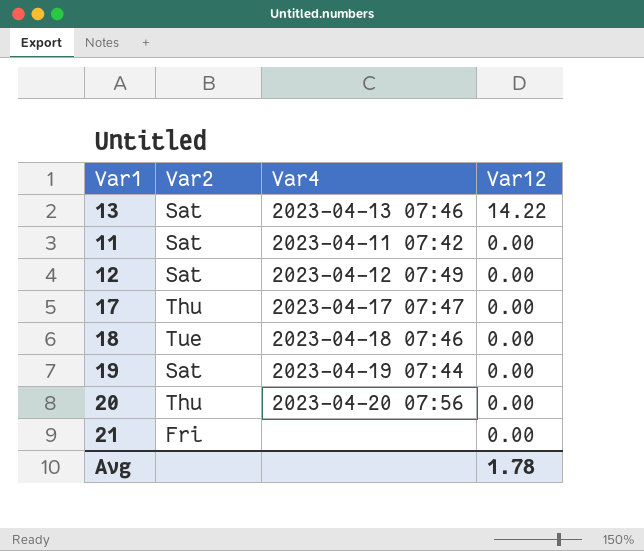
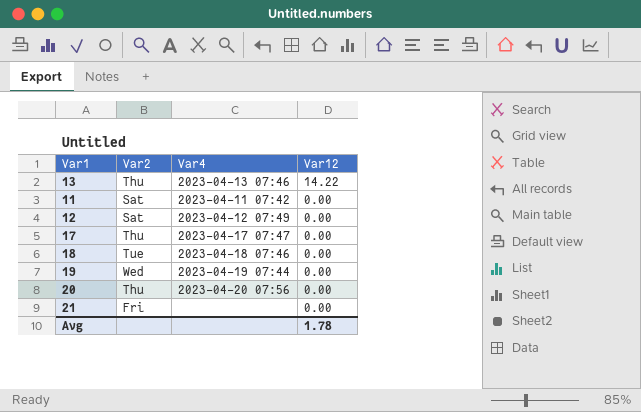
13 | Var2: Sat -> Thu
19 | Var2: Sat -> Wed

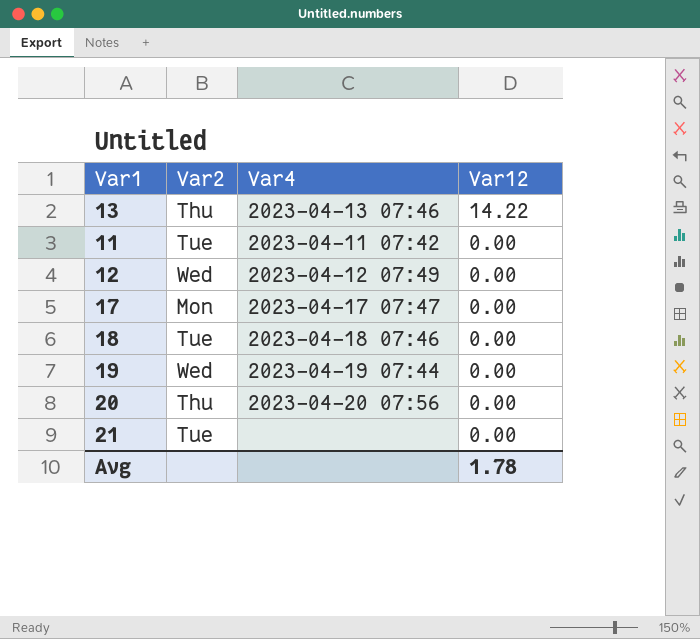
11 | Var2: Sat -> Tue
12 | Var2: Sat -> Wed
17 | Var2: Thu -> Mon
21 | Var2: Fri -> Tue

